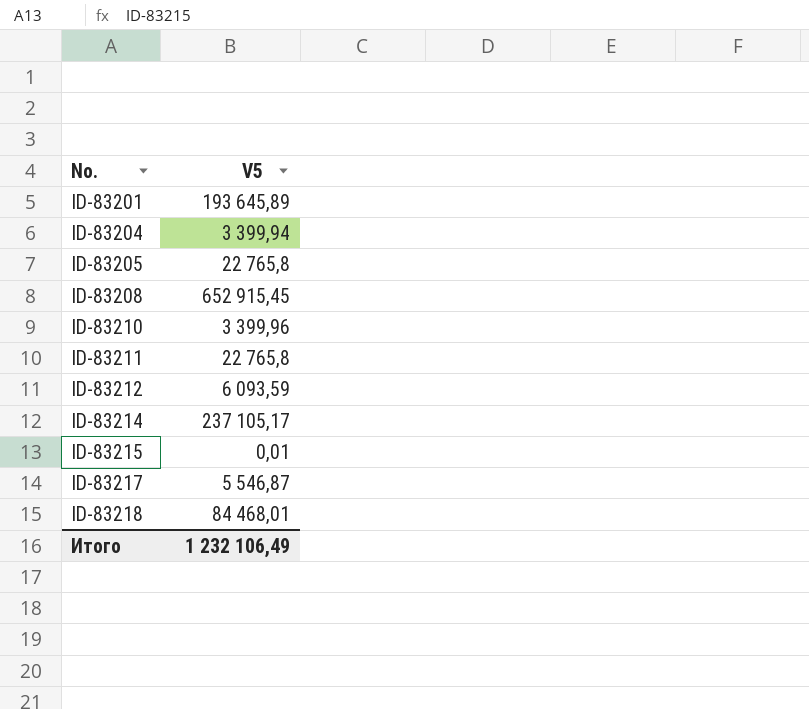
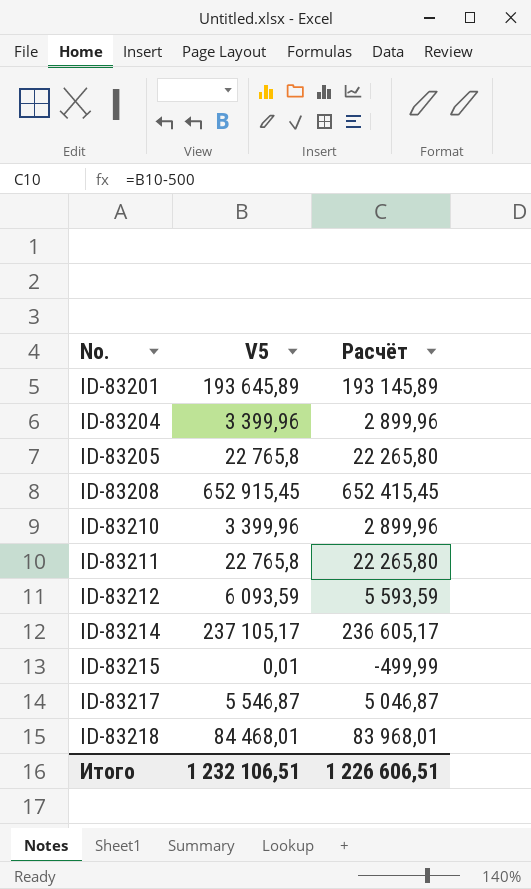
column Расчёт | formula: none -> [V5] - 500
ID-83204 | V5: 3 399,94 -> 3 399,96
Итого | V5: 1 232 106,49 -> 1 232 106,51

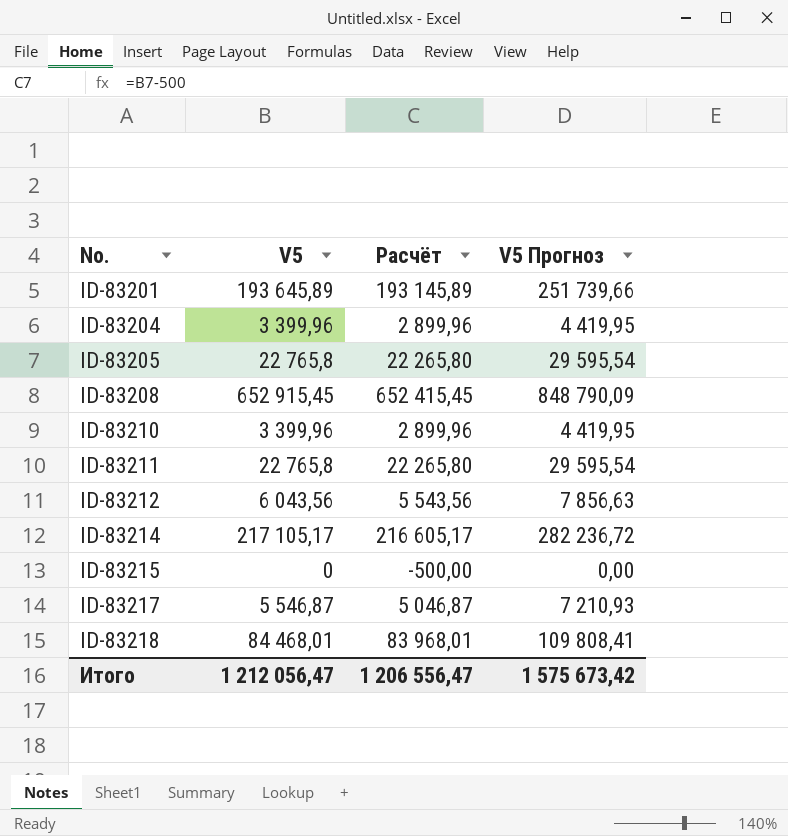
column V5 Прогноз | formula: none -> [V5] * 1,3
ID-83212 | V5: 6 093,59 -> 6 043,56
ID-83212 | Расчёт: 5 593,59 -> 5 543,56
ID-83214 | V5: 237 105,17 -> 217 105,17
ID-83214 | Расчёт: 236 605,17 -> 216 605,17
ID-83215 | V5: 0,01 -> 0
ID-83215 | Расчёт: -499,99 -> -500,00
Итого | V5: 1 232 106,51 -> 1 212 056,47
Итого | Расчёт: 1 226 606,51 -> 1 206 556,47

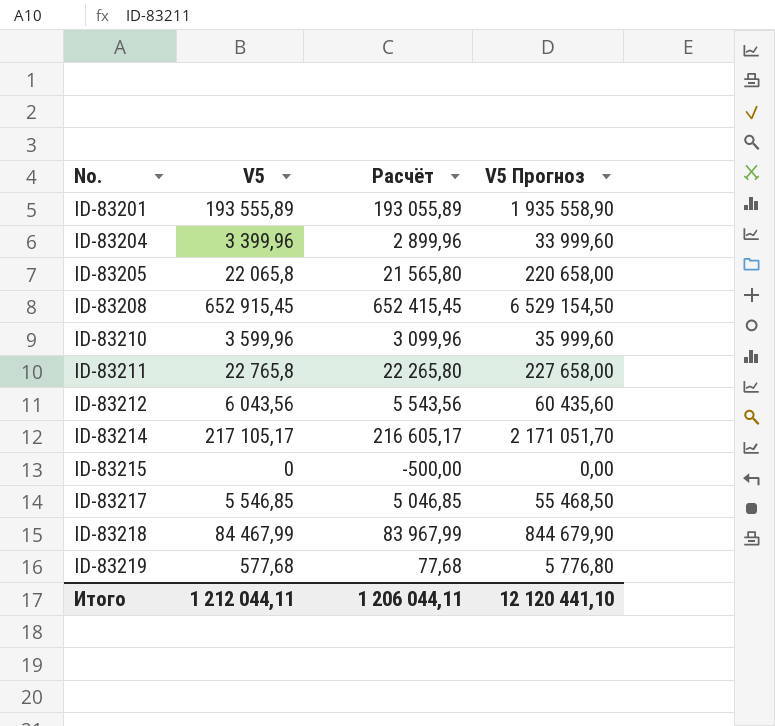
column V5 Прогноз | formula: [V5] * 1,3 -> [V5] * 10
ID-83201 | V5: 193 645,89 -> 193 555,89
ID-83201 | Расчёт: 193 145,89 -> 193 055,89
ID-83205 | V5: 22 765,8 -> 22 065,8
ID-83205 | Расчёт: 22 265,80 -> 21 565,80
ID-83210 | V5: 3 399,96 -> 3 599,96
ID-83210 | Расчёт: 2 899,96 -> 3 099,96
ID-83217 | V5: 5 546,87 -> 5 546,85
ID-83217 | Расчёт: 5 046,87 -> 5 046,85
ID-83218 | V5: 84 468,01 -> 84 467,99
ID-83218 | Расчёт: 83 968,01 -> 83 967,99
row ID-83219: none -> 577,68 | 77,68 | 5 776,80
Итого | V5: 1 212 056,47 -> 1 212 044,11
Итого | Расчёт: 1 206 556,47 -> 1 206 044,11
Итого | V5 Прогноз: 1 575 673,42 -> 12 120 441,10

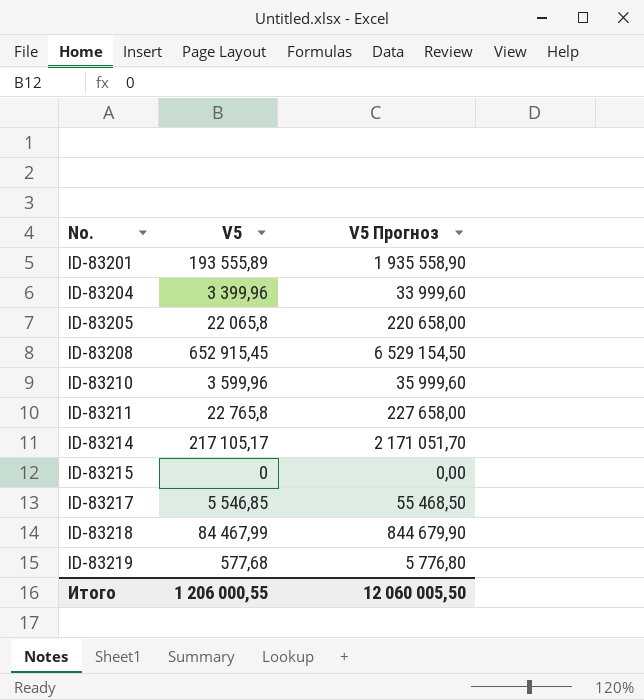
column Расчёт | formula: [V5] - 500 -> none
row ID-83212: 6 043,56 | 5 543,56 | 60 435,60 -> none
Итого | V5: 1 212 044,11 -> 1 206 000,55
Итого | V5 Прогноз: 12 120 441,10 -> 12 060 005,50

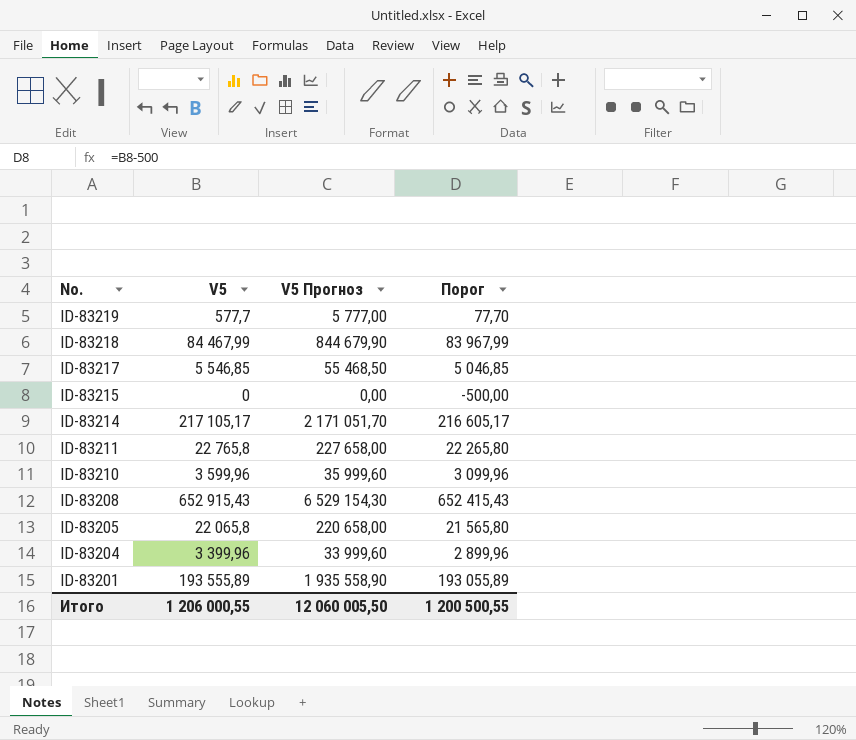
row order: No. ascending -> No. descending
column Порог | formula: none -> [V5] - 500
ID-83219 | V5: 577,68 -> 577,7
ID-83219 | V5 Прогноз: 5 776,80 -> 5 777,00
ID-83208 | V5: 652 915,45 -> 652 915,43
ID-83208 | V5 Прогноз: 6 529 154,50 -> 6 529 154,30

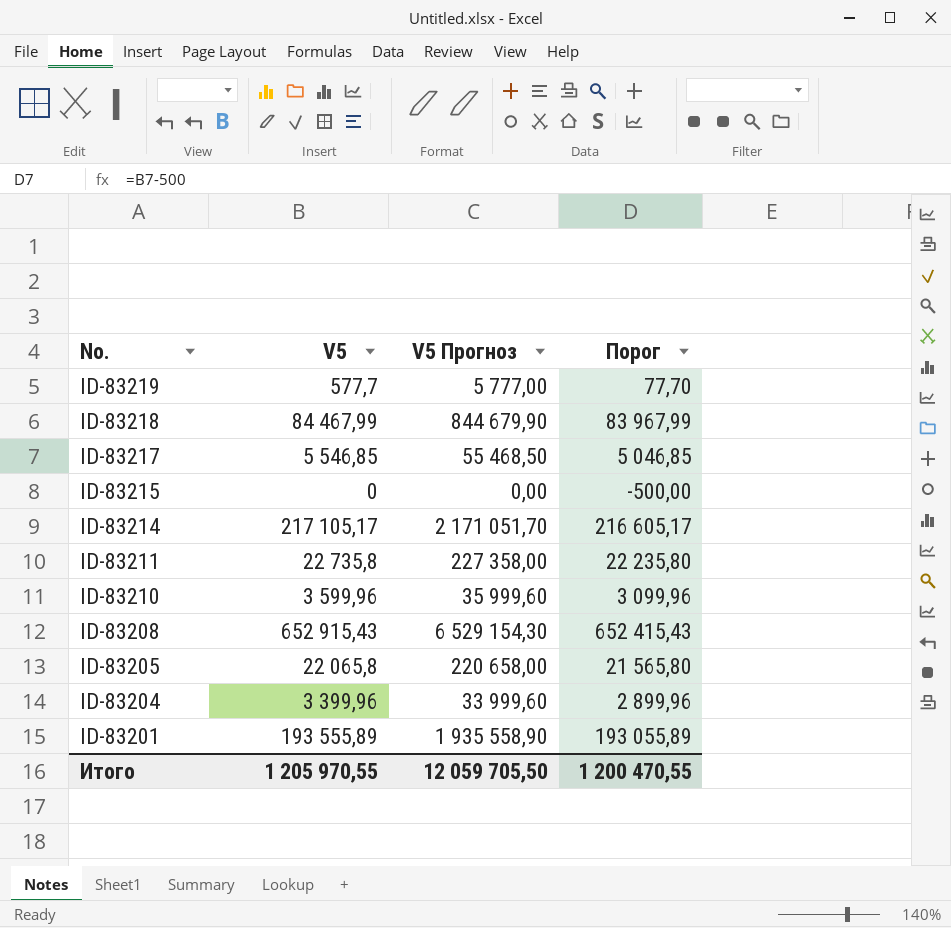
ID-83211 | V5: 22 765,8 -> 22 735,8
ID-83211 | V5 Прогноз: 227 658,00 -> 227 358,00
ID-83211 | Порог: 22 265,80 -> 22 235,80
Итого | V5: 1 206 000,55 -> 1 205 970,55
Итого | V5 Прогноз: 12 060 005,50 -> 12 059 705,50
Итого | Порог: 1 200 500,55 -> 1 200 470,55

